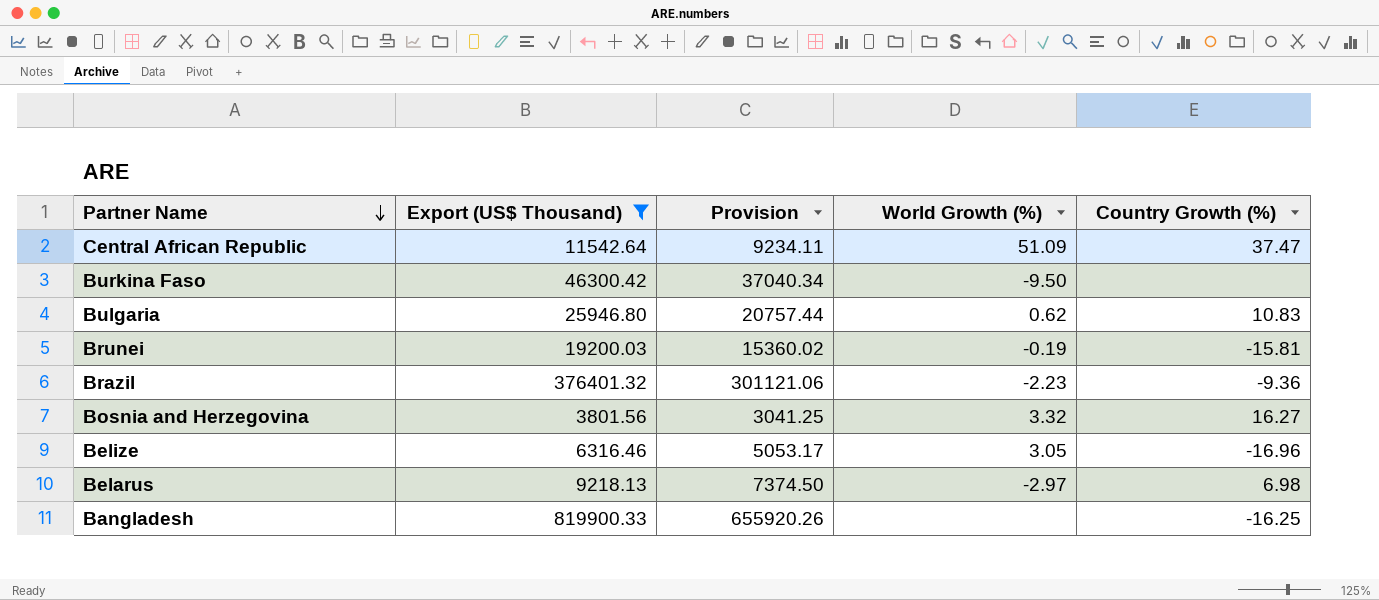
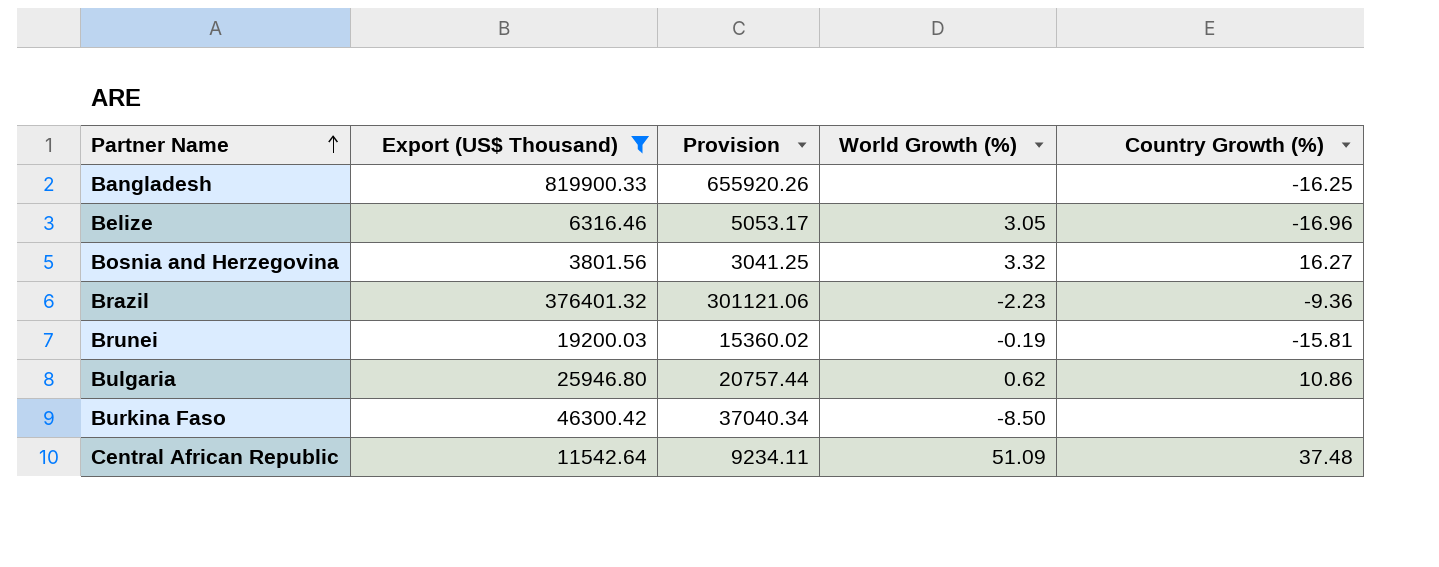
row order: Partner Name descending -> Partner Name ascending
row Belarus: 9218.13 | 7374.50 | -2.97 | 6.98 -> none
Bulgaria | Country Growth (%): 10.83 -> 10.86
Burkina Faso | World Growth (%): -9.50 -> -8.50
Central African Republic | Country Growth (%): 37.47 -> 37.48

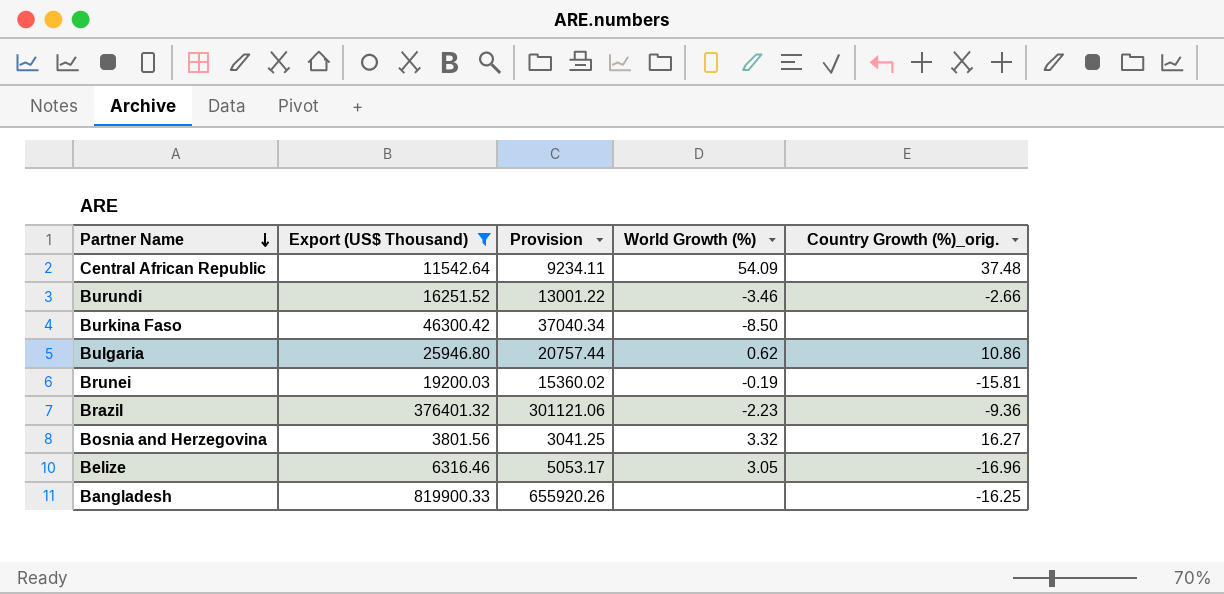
row order: Partner Name ascending -> Partner Name descending
column name: Country Growth (%) -> Country Growth (%)_orig.
Central African Republic | World Growth (%): 51.09 -> 54.09
row Burundi: none -> 16251.52 | 13001.22 | -3.46 | -2.66

